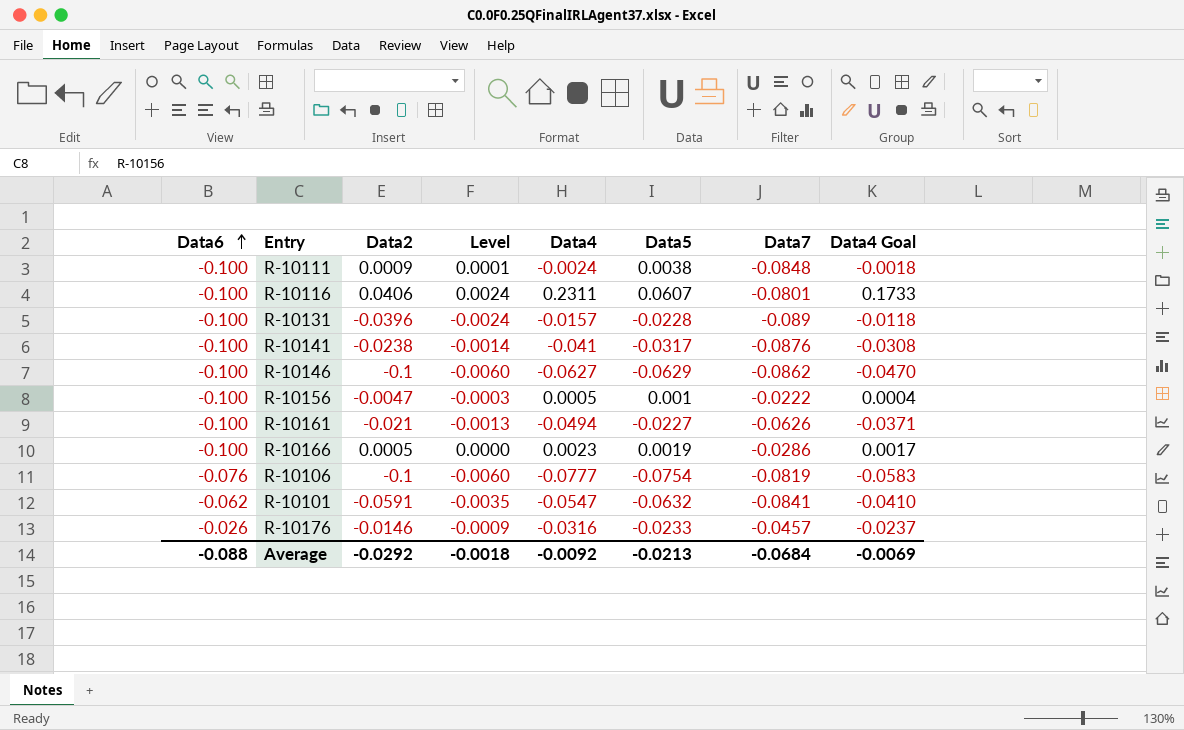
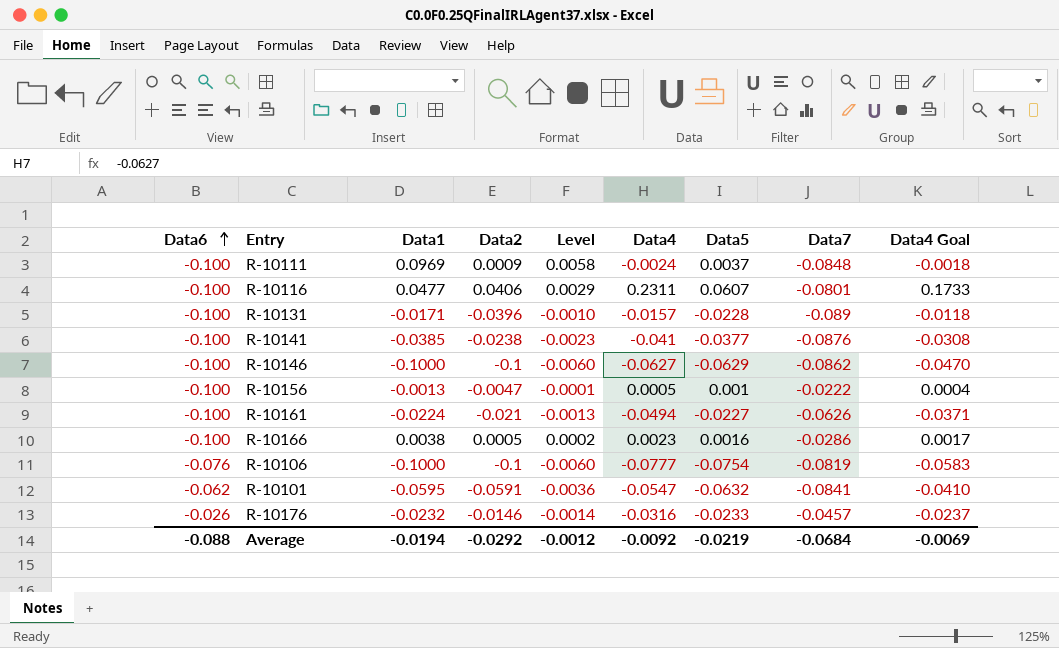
column Data1 | position: none -> 3
column Level | formula: [Data2] * 0.06 -> [Data1] * 0.06
R-10111 | Data5: 0.0038 -> 0.0037
R-10141 | Data5: -0.0317 -> -0.0377
R-10166 | Data5: 0.0019 -> 0.0016
Average | Level: -0.0018 -> -0.0012
Average | Data5: -0.0213 -> -0.0219

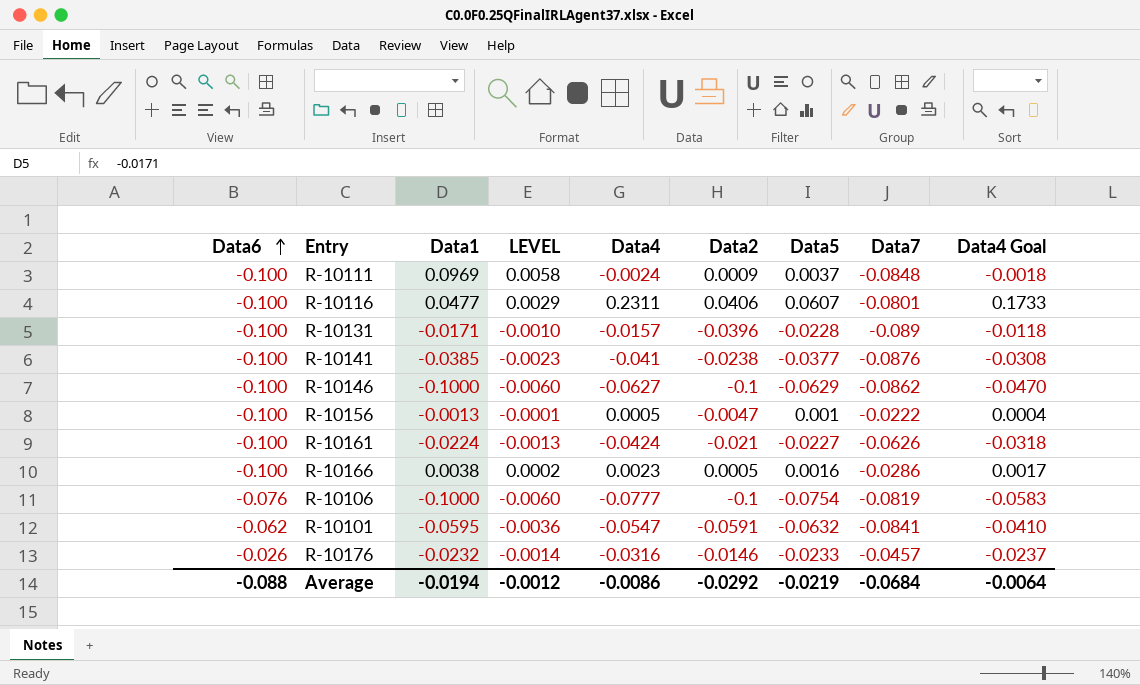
column name: Level -> LEVEL
column Data2 | position: 4 -> 6
R-10161 | Data4: -0.0494 -> -0.0424
R-10161 | Data4 Goal: -0.0371 -> -0.0318
Average | Data4: -0.0092 -> -0.0086
Average | Data4 Goal: -0.0069 -> -0.0064

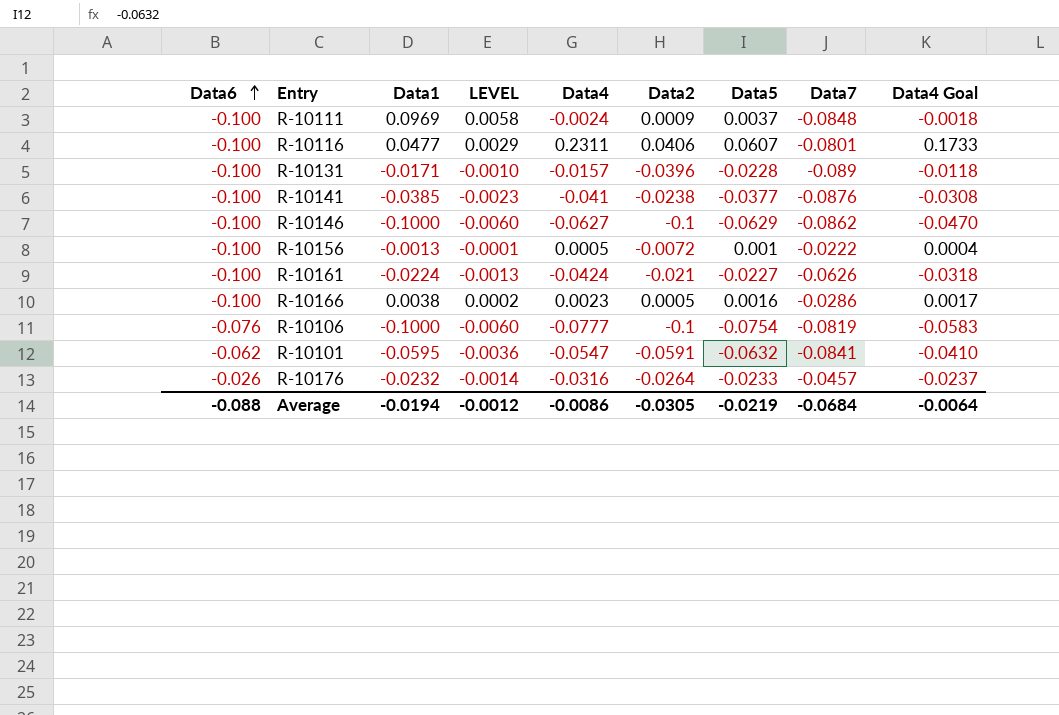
R-10156 | Data2: -0.0047 -> -0.0072
R-10176 | Data2: -0.0146 -> -0.0264
Average | Data2: -0.0292 -> -0.0305

